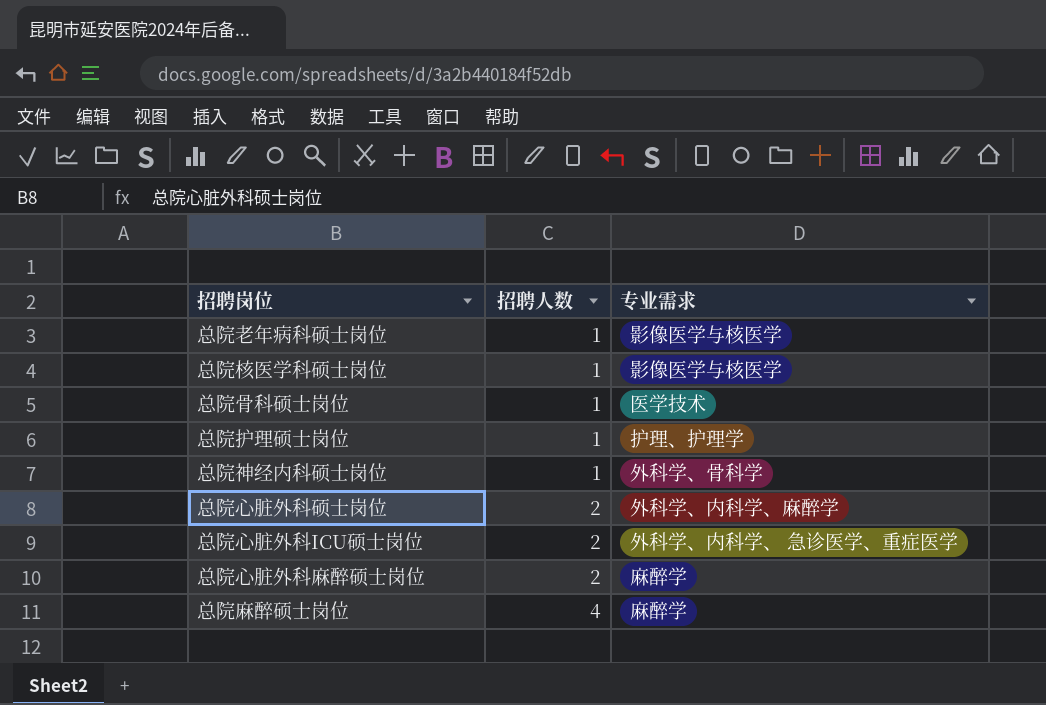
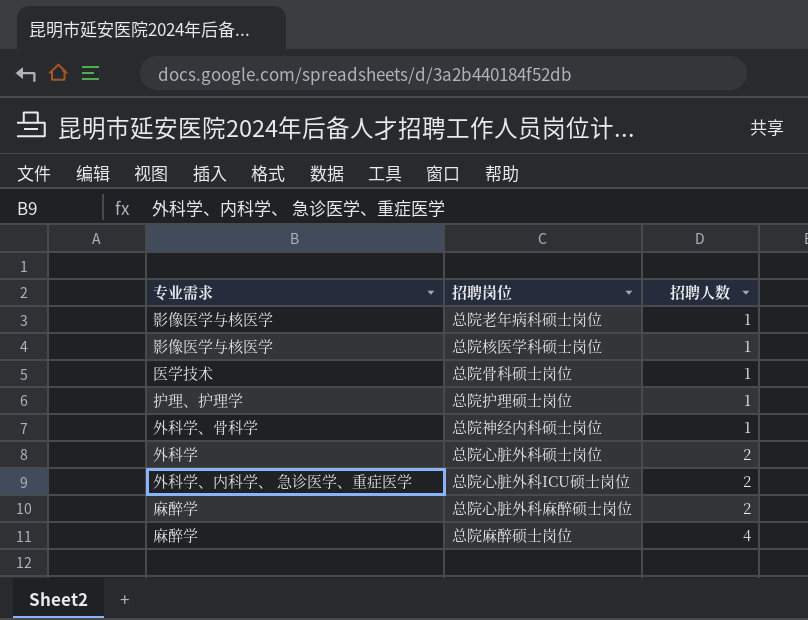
column 专业需求 | position: 3 -> 1
总院心脏外科硕士岗位 | 专业需求: 外科学、内科学、麻醉学 -> 外科学

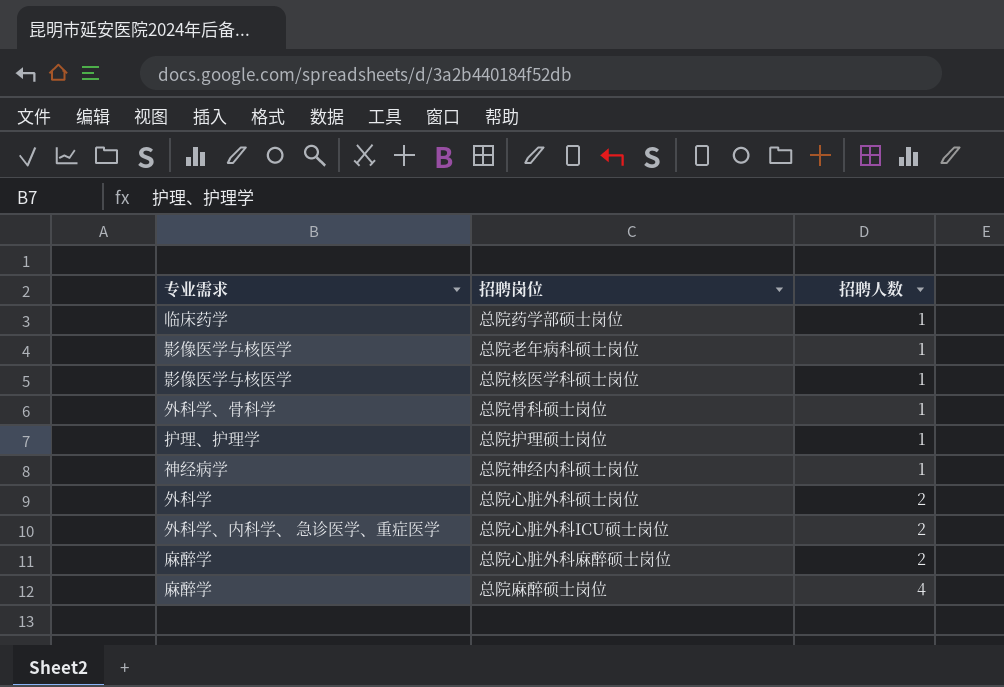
row 总院药学部硕士岗位: none -> 临床药学 | 1
总院骨科硕士岗位 | 专业需求: 医学技术 -> 外科学、骨科学
总院神经内科硕士岗位 | 专业需求: 外科学、骨科学 -> 神经病学

